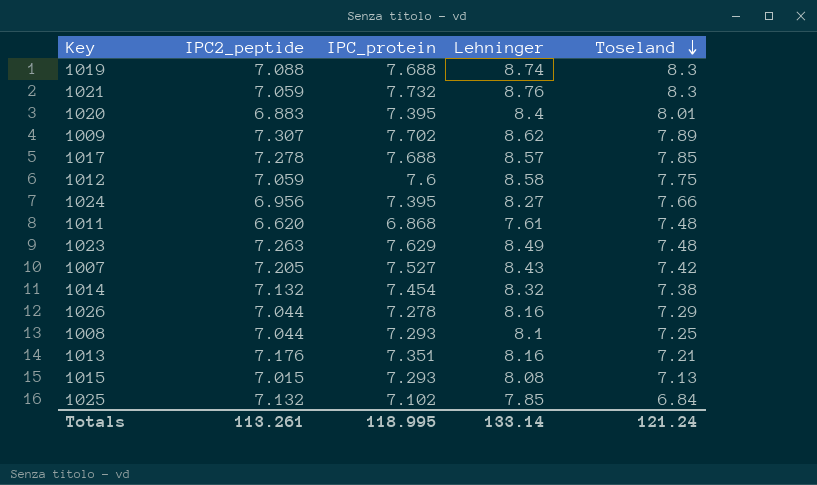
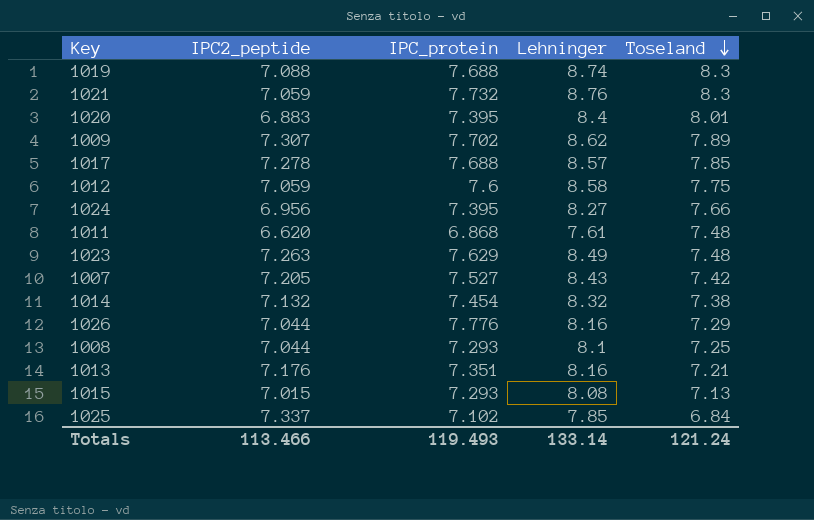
1026 | IPC_protein: 7.278 -> 7.776
1025 | IPC2_peptide: 7.132 -> 7.337
Totals | IPC2_peptide: 113.261 -> 113.466
Totals | IPC_protein: 118.995 -> 119.493

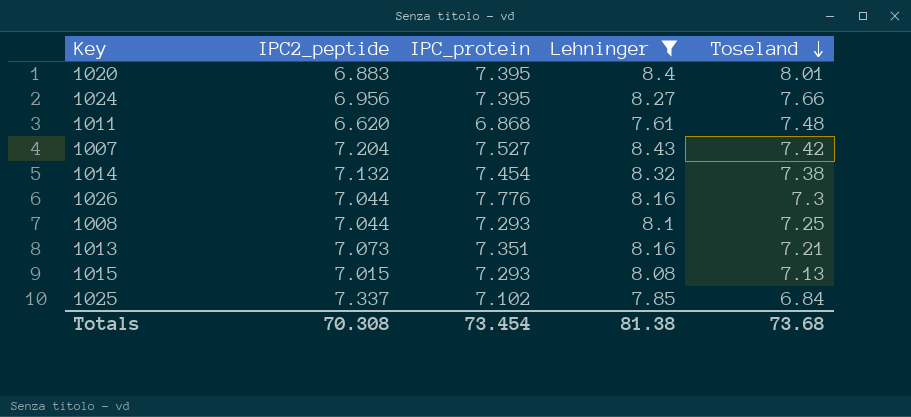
filter: none -> Lehninger <= 8.43
1007 | IPC2_peptide: 7.205 -> 7.204
1026 | Toseland: 7.29 -> 7.3
1013 | IPC2_peptide: 7.176 -> 7.073
Totals | IPC2_peptide: 113.466 -> 70.308
Totals | IPC_protein: 119.493 -> 73.454
Totals | Lehninger: 133.14 -> 81.38
Totals | Toseland: 121.24 -> 73.68

